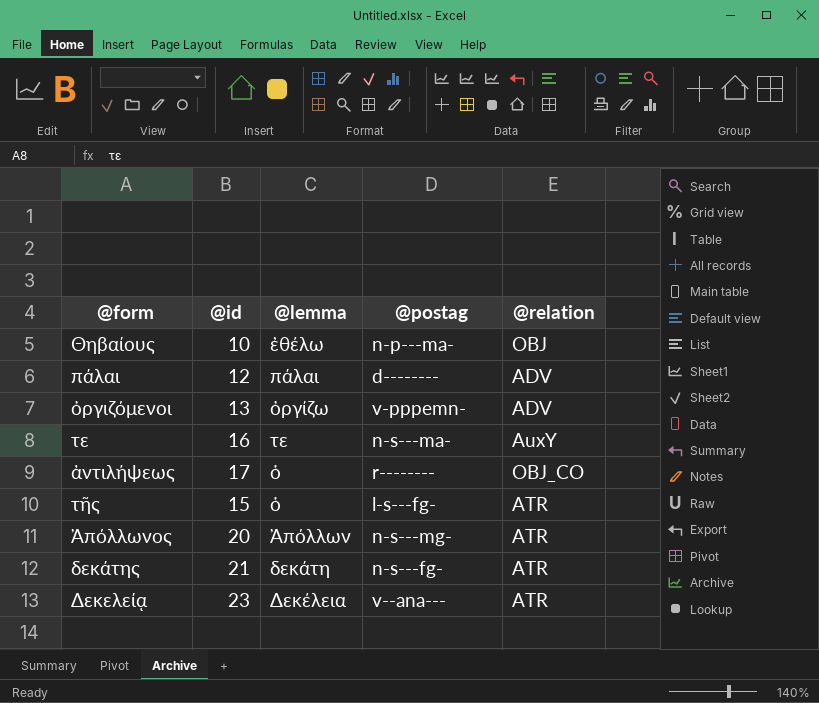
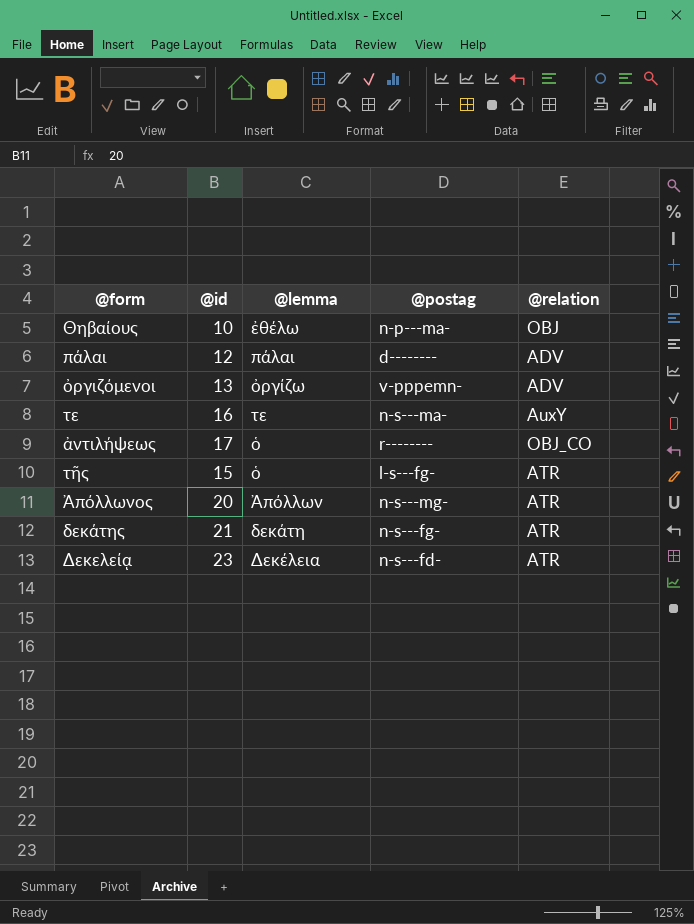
Δεκελείᾳ | @postag: v--ana--- -> n-s---fd-

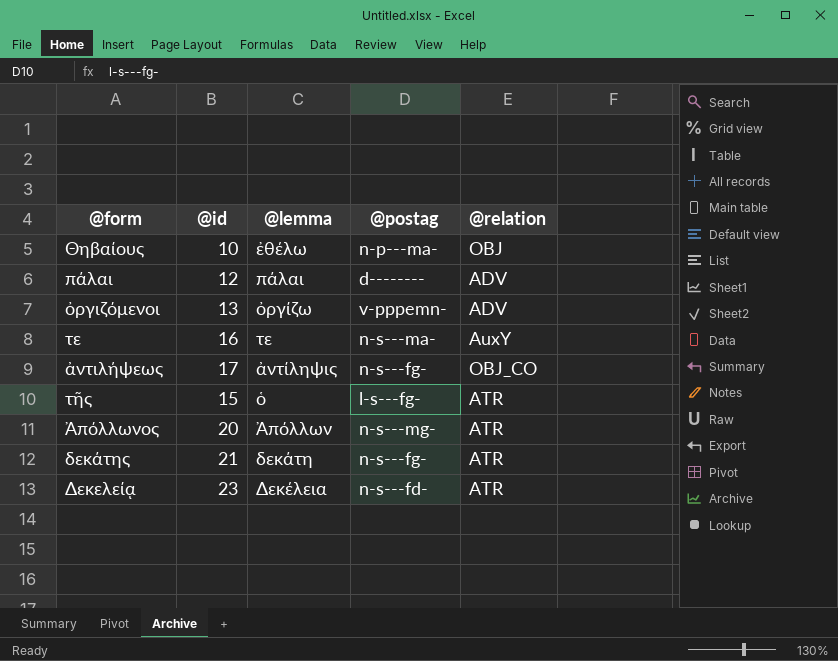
ἀντιλήψεως | @lemma: ὁ -> ἀντίληψις
ἀντιλήψεως | @postag: r-------- -> n-s---fg-

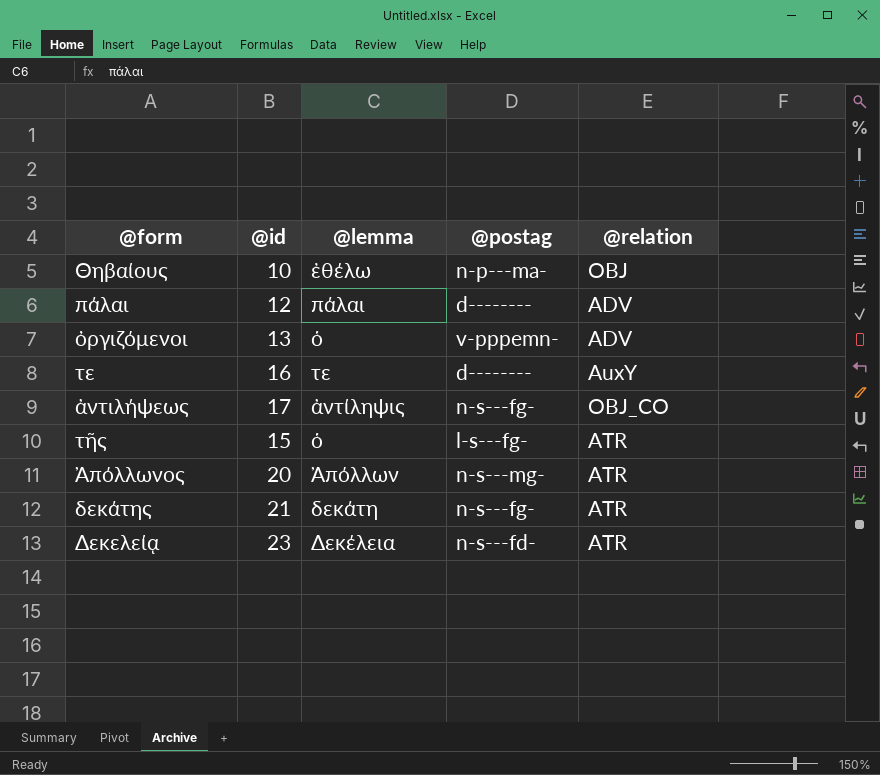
ὀργιζόμενοι | @lemma: ὀργίζω -> ὁ
τε | @postag: n-s---ma- -> d--------

